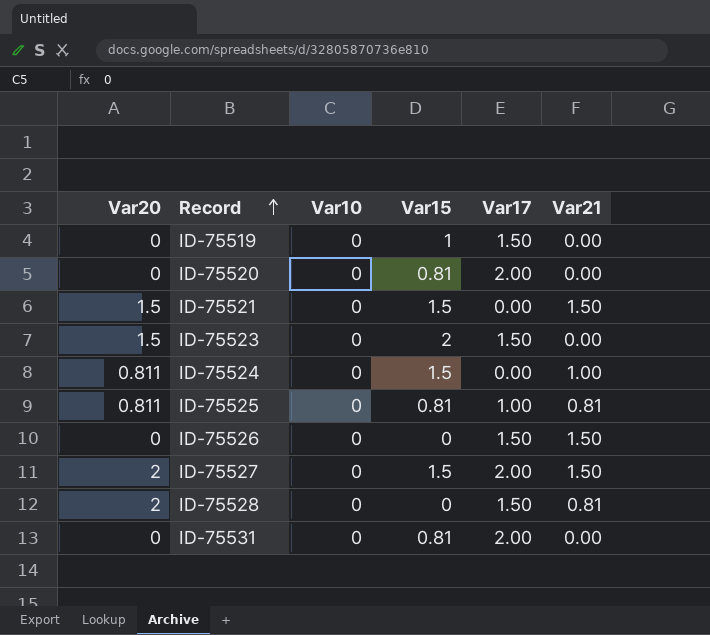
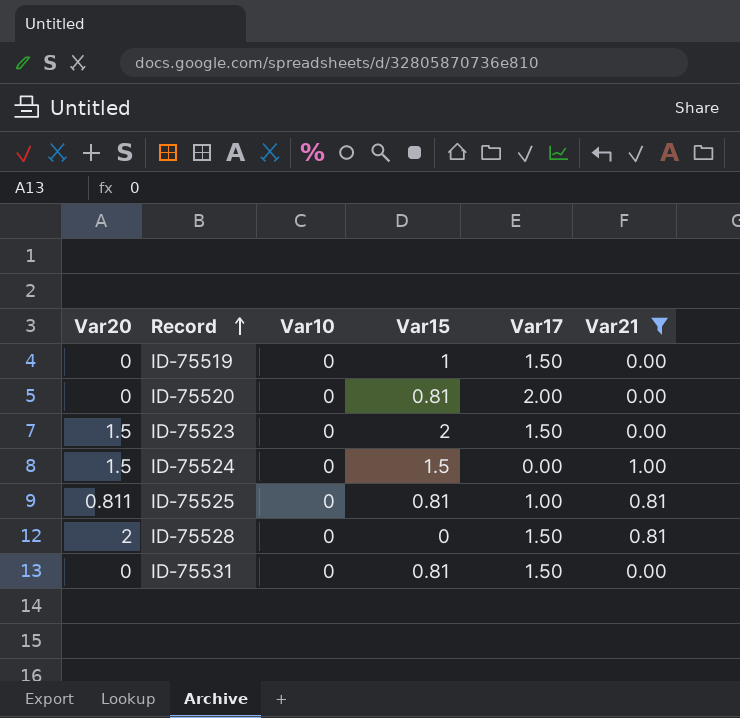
filter: none -> Var21 != 1.50
ID-75524 | Var20: 0.811 -> 1.5
ID-75531 | Var17: 2.00 -> 1.50

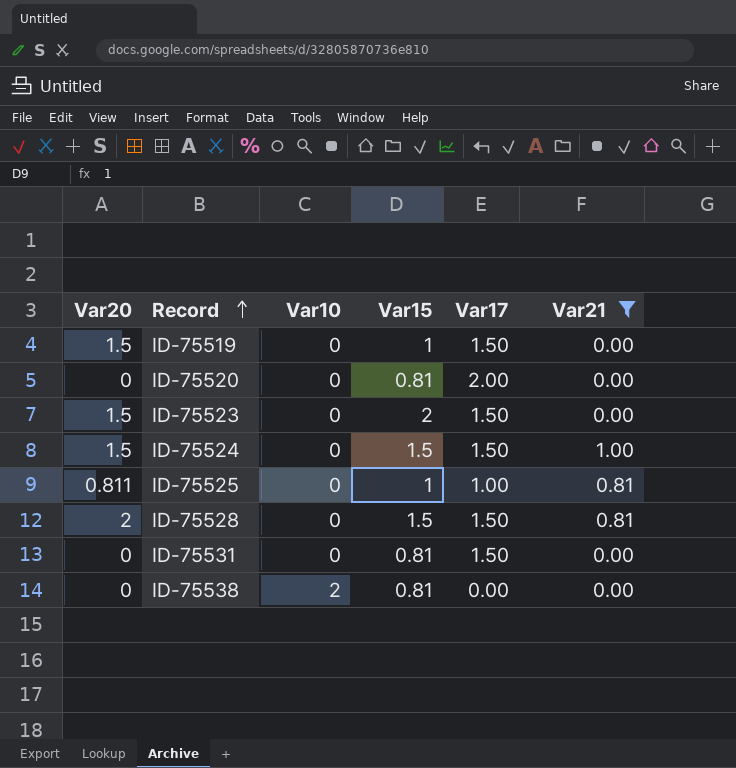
ID-75519 | Var20: 0 -> 1.5
ID-75524 | Var17: 0.00 -> 1.50
ID-75525 | Var15: 0.81 -> 1
ID-75528 | Var15: 0 -> 1.5
row ID-75538: none -> 0 | 2 | 0.81 | 0.00 | 0.00

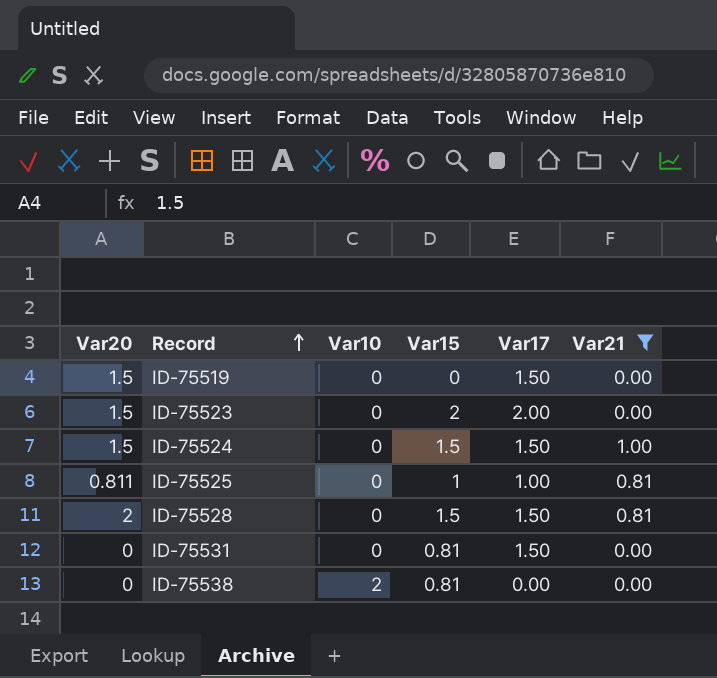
row ID-75520: 0 | 0 | 0.81 | 2.00 | 0.00 -> none
ID-75519 | Var15: 1 -> 0
ID-75523 | Var17: 1.50 -> 2.00

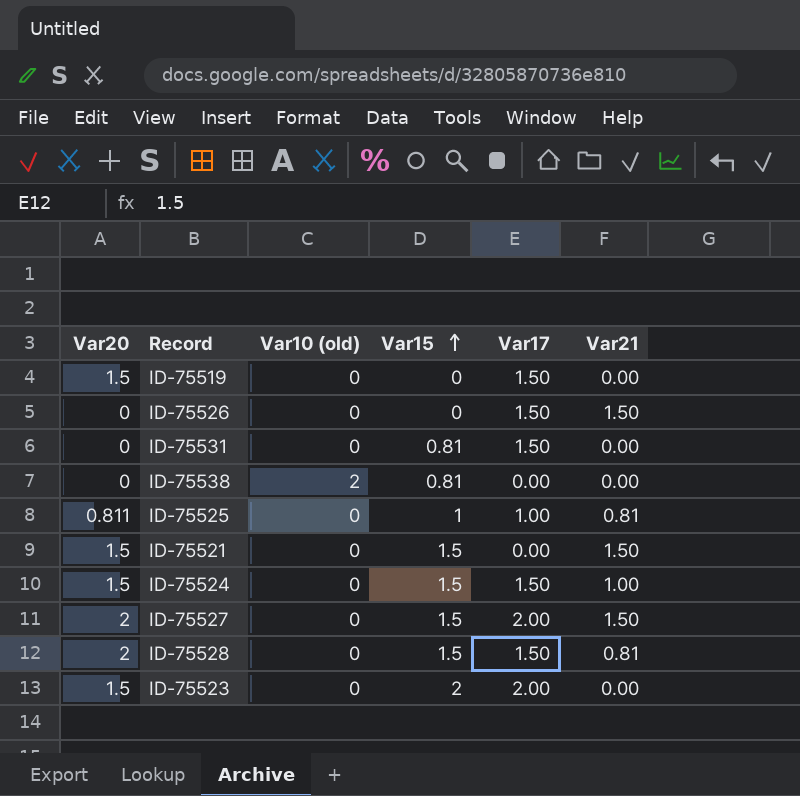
filter: Var21 != 1.50 -> none
row order: Record ascending -> Var15 ascending
column name: Var10 -> Var10 (old)

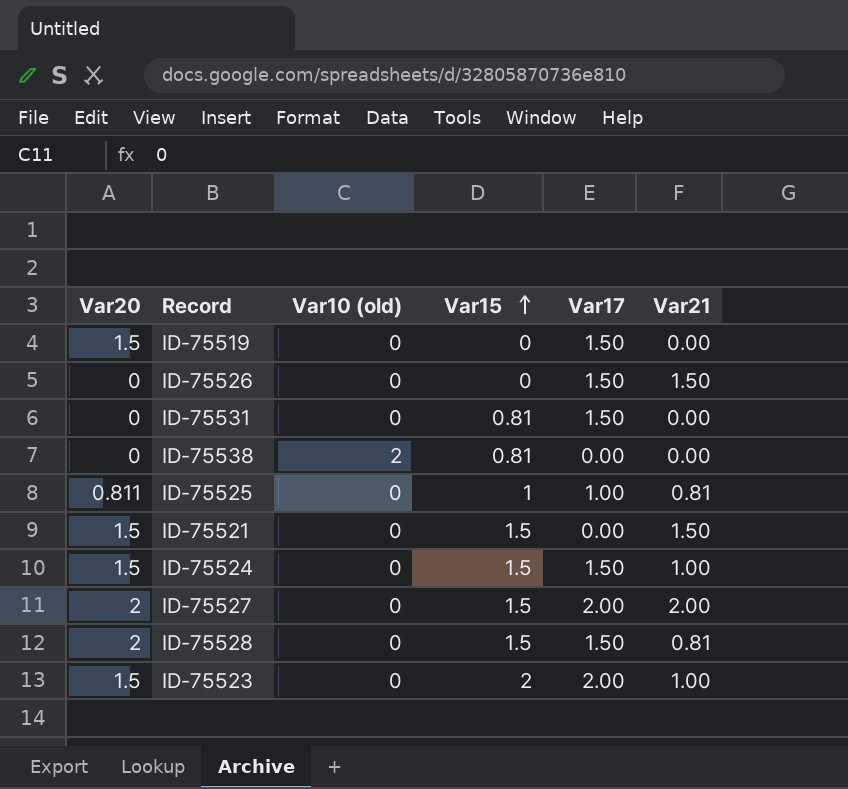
ID-75527 | Var21: 1.50 -> 2.00
ID-75523 | Var21: 0.00 -> 1.00

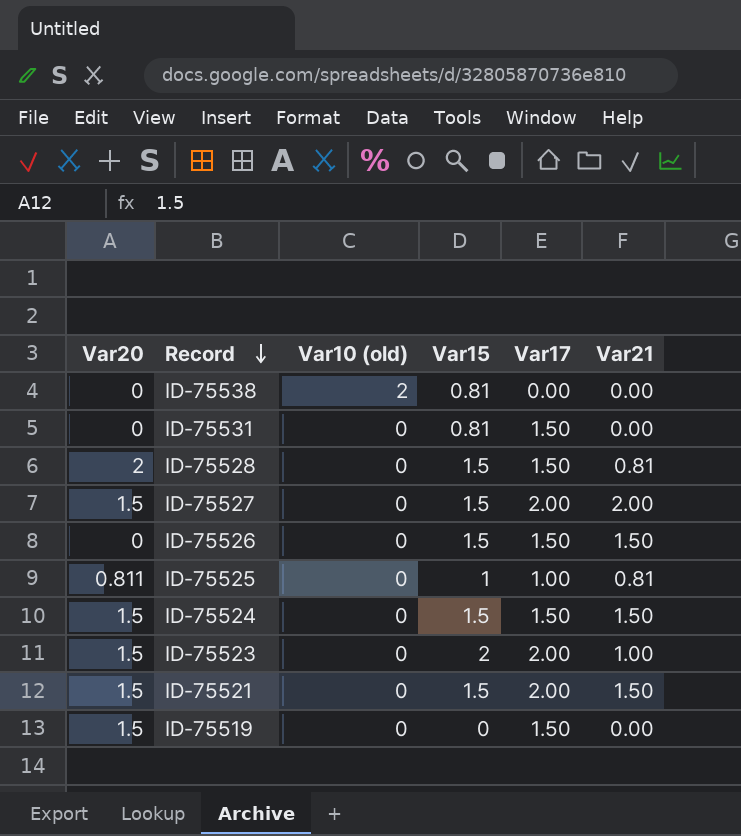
row order: Var15 ascending -> Record descending
ID-75527 | Var20: 2 -> 1.5
ID-75526 | Var15: 0 -> 1.5
ID-75524 | Var21: 1.00 -> 1.50
ID-75521 | Var17: 0.00 -> 2.00

